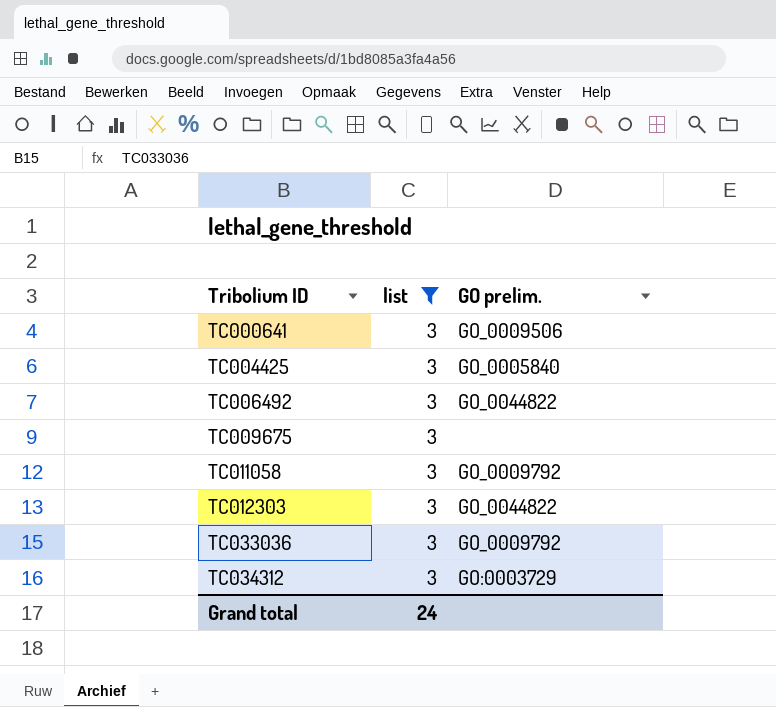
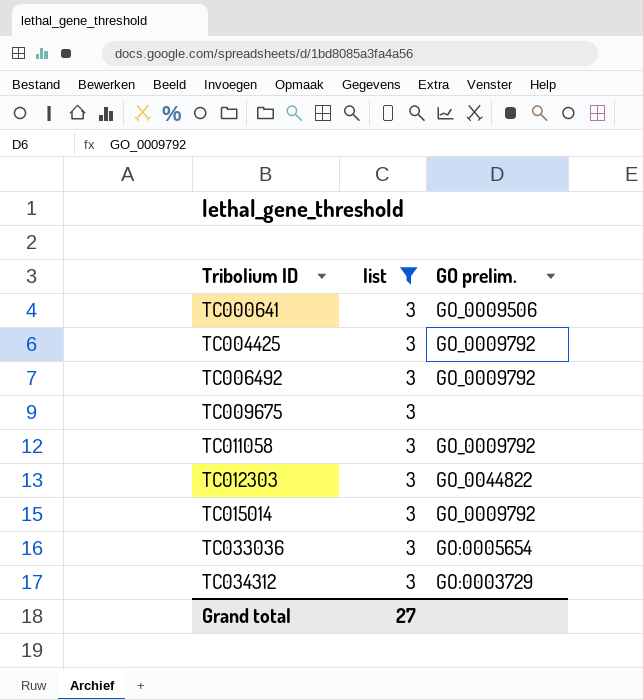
TC004425 | GO prelim.: GO_0005840 -> GO_0009792
TC006492 | GO prelim.: GO_0044822 -> GO_0009792
row TC015014: none -> 3 | GO_0009792
TC033036 | GO prelim.: GO_0009792 -> GO:0005654
Grand total | list: 24 -> 27

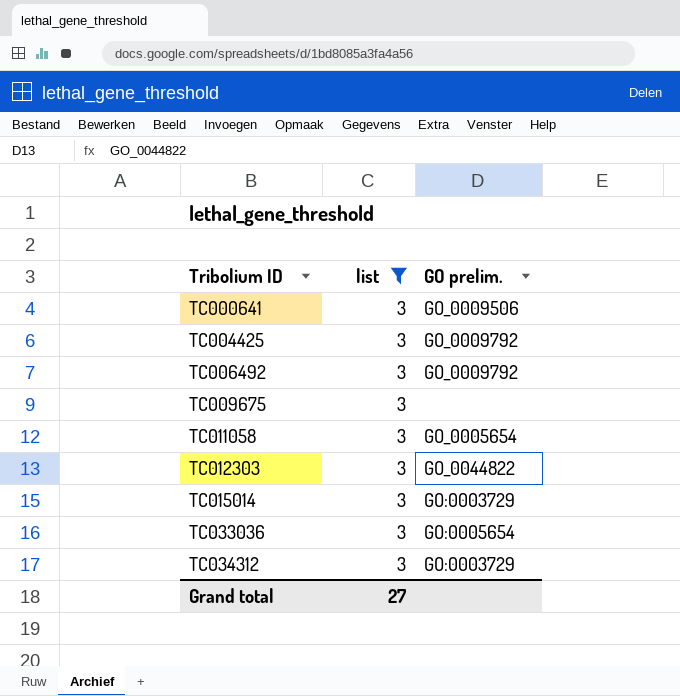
TC011058 | GO prelim.: GO_0009792 -> GO_0005654
TC015014 | GO prelim.: GO_0009792 -> GO:0003729

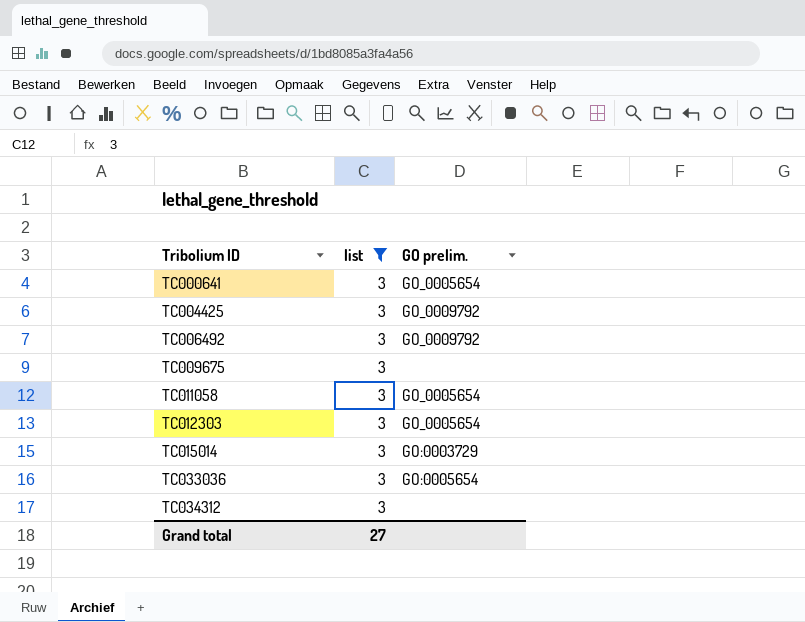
TC000641 | GO prelim.: GO_0009506 -> GO_0005654
TC012303 | GO prelim.: GO_0044822 -> GO_0005654
TC034312 | GO prelim.: GO:0003729 -> none

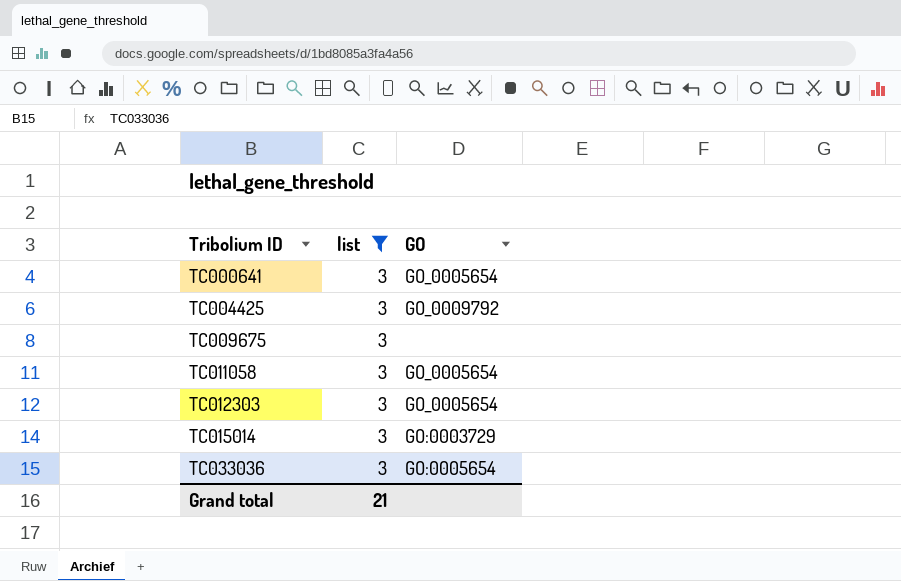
column name: GO prelim. -> GO
row TC006492: 3 | GO_0009792 -> none
row TC034312: 3 | none -> none
Grand total | list: 27 -> 21

